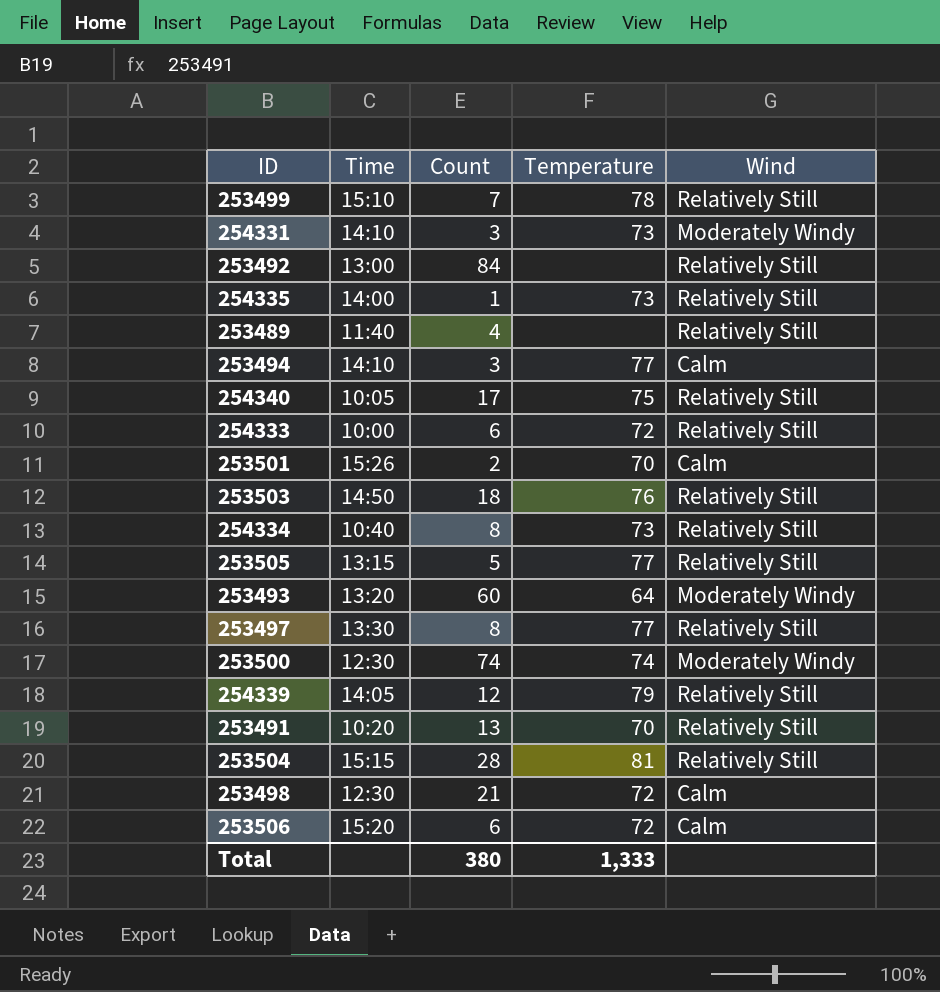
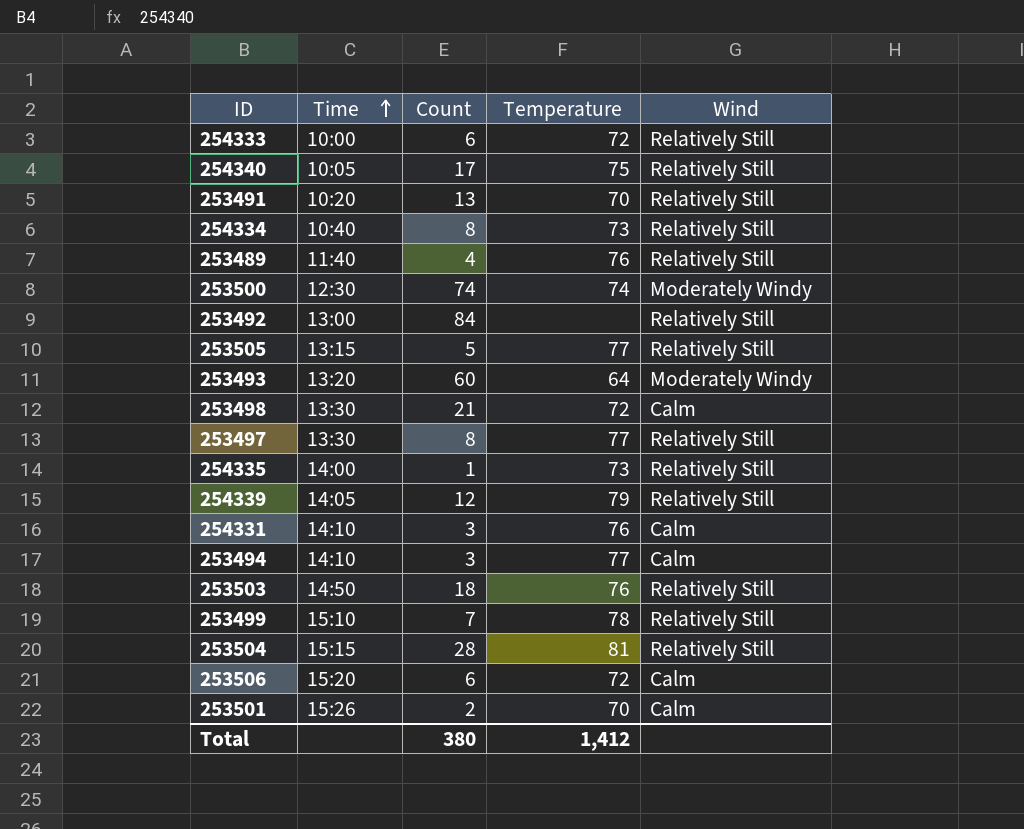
row order: none -> Time ascending
253489 | Temperature: none -> 76
253498 | Time: 12:30 -> 13:30
254331 | Temperature: 73 -> 76
254331 | Wind: Moderately Windy -> Calm
Total | Temperature: 1,333 -> 1,412

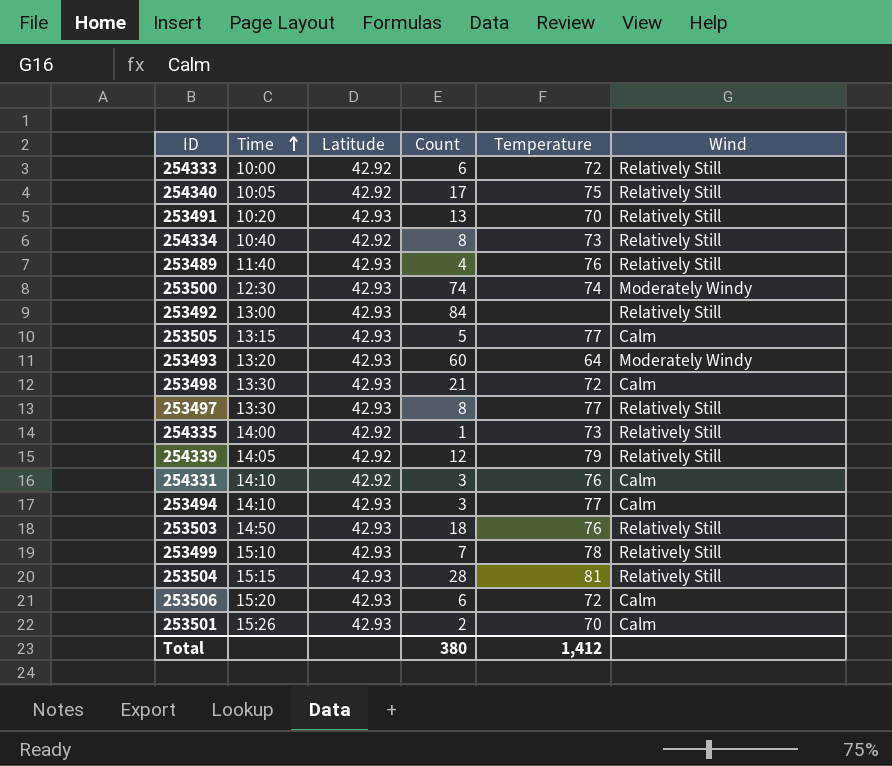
column Latitude | position: none -> 3
253505 | Wind: Relatively Still -> Calm

